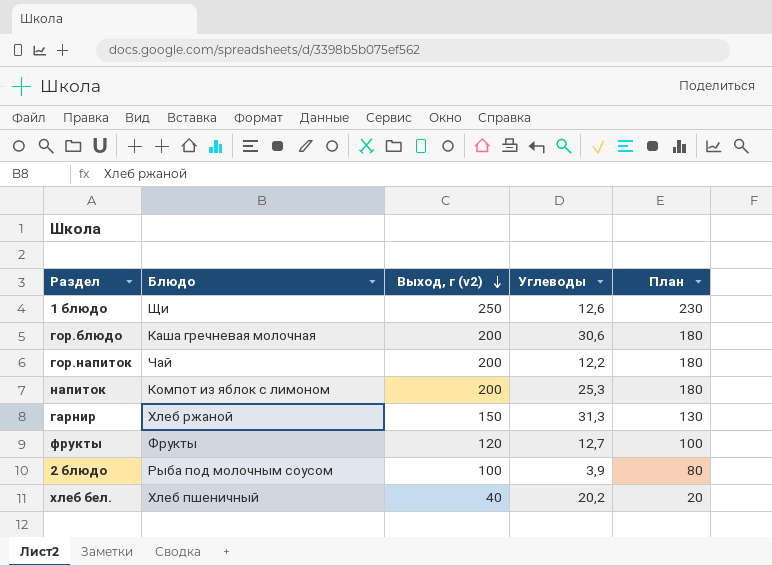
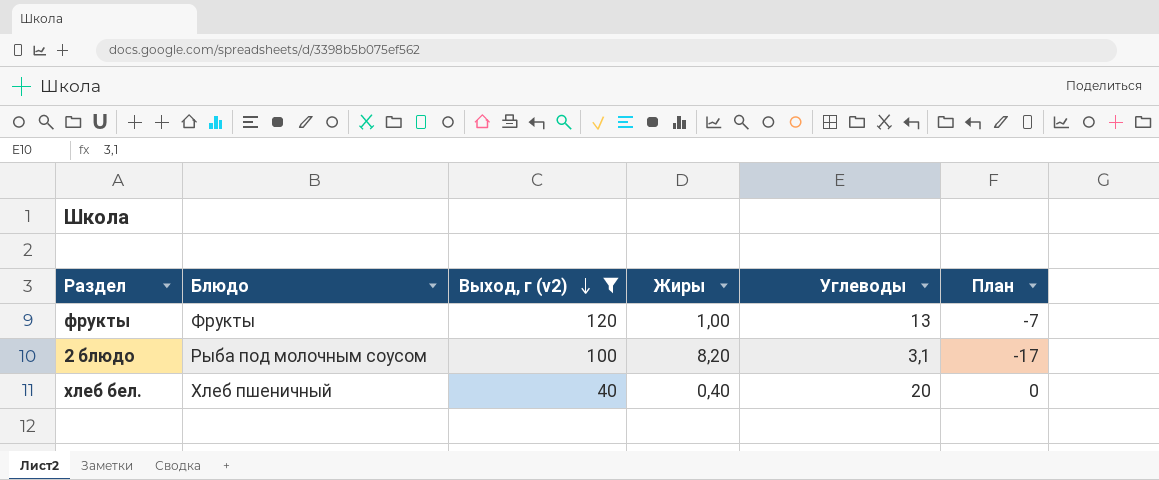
filter: none -> Выход, г (v2) <= 120
column Жиры | position: none -> 4
column План | formula: [Выход, г (v2)] - 20 -> [Углеводы] - 20
фрукты | Углеводы: 12,7 -> 13
2 блюдо | Углеводы: 3,9 -> 3,1
хлеб бел. | Углеводы: 20,2 -> 20

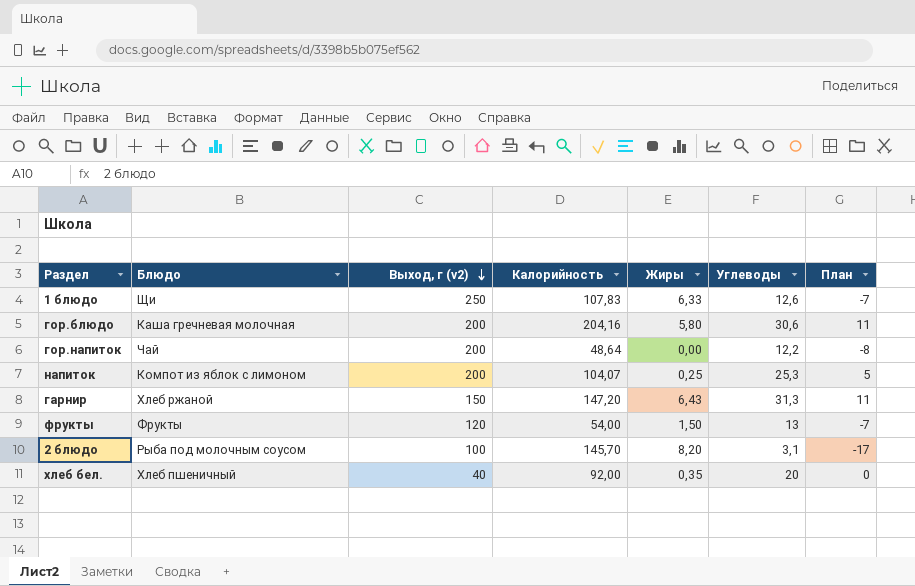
filter: Выход, г (v2) <= 120 -> none
column Калорийность | position: none -> 4
фрукты | Жиры: 1,00 -> 1,50
хлеб бел. | Жиры: 0,40 -> 0,35

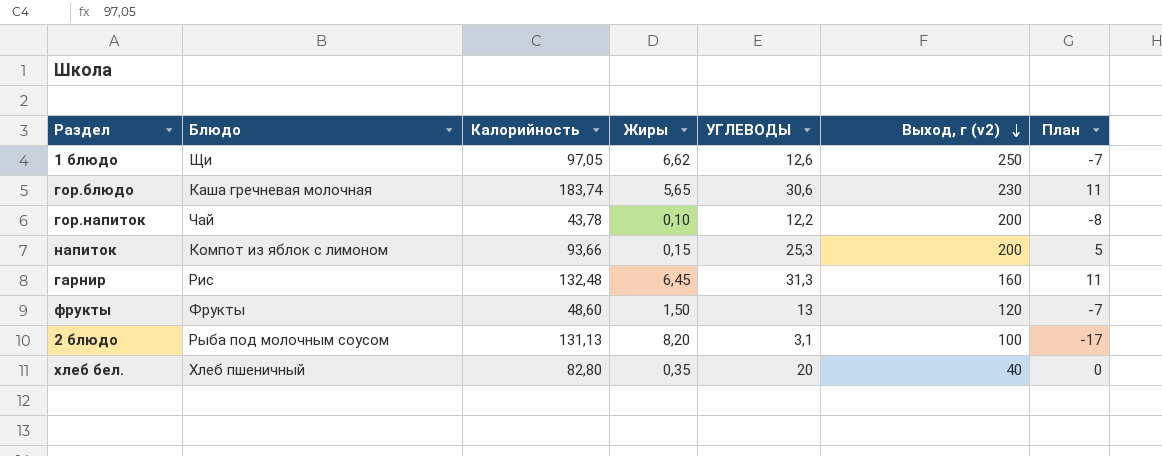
column name: Углеводы -> УГЛЕВОДЫ
column Выход, г (v2) | position: 3 -> 6
1 блюдо | Калорийность: 107,83 -> 97,05
1 блюдо | Жиры: 6,33 -> 6,62
гор.блюдо | Калорийность: 204,16 -> 183,74
гор.блюдо | Жиры: 5,80 -> 5,65
гор.блюдо | Выход, г (v2): 200 -> 230
гор.напиток | Калорийность: 48,64 -> 43,78
гор.напиток | Жиры: 0,00 -> 0,10
напиток | Калорийность: 104,07 -> 93,66
напиток | Жиры: 0,25 -> 0,15
гарнир | Блюдо: Хлеб ржаной -> Рис
гарнир | Калорийность: 147,20 -> 132,48
гарнир | Жиры: 6,43 -> 6,45
гарнир | Выход, г (v2): 150 -> 160
фрукты | Калорийность: 54,00 -> 48,60
2 блюдо | Калорийность: 145,70 -> 131,13
хлеб бел. | Калорийность: 92,00 -> 82,80

